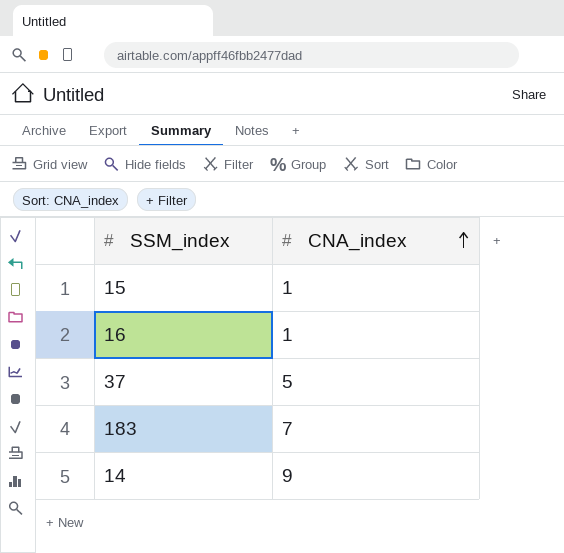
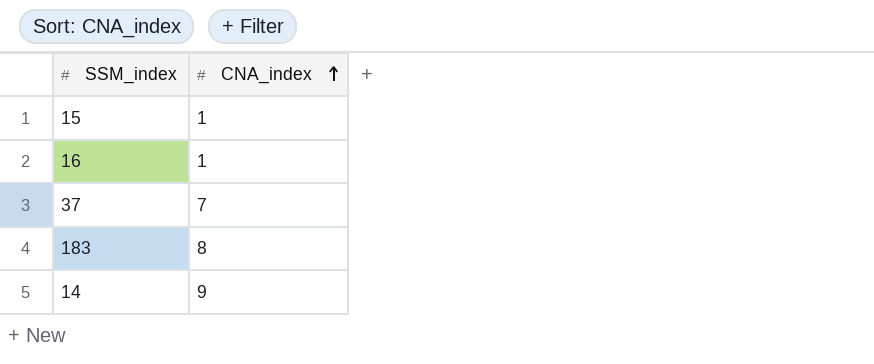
37 | CNA_index: 5 -> 7
183 | CNA_index: 7 -> 8

